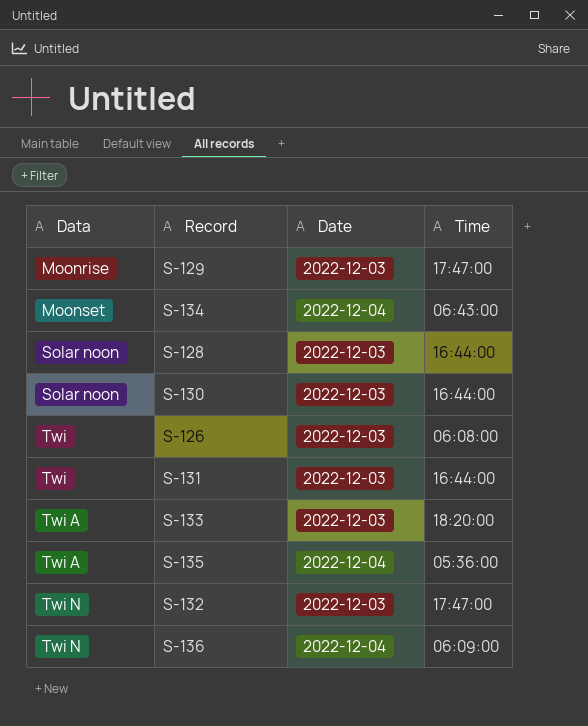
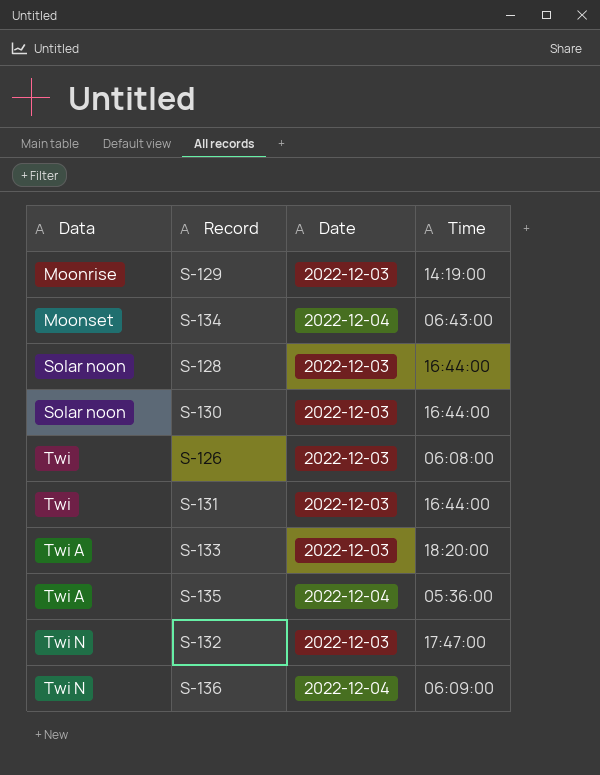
S-129 | Time: 17:47:00 -> 14:19:00

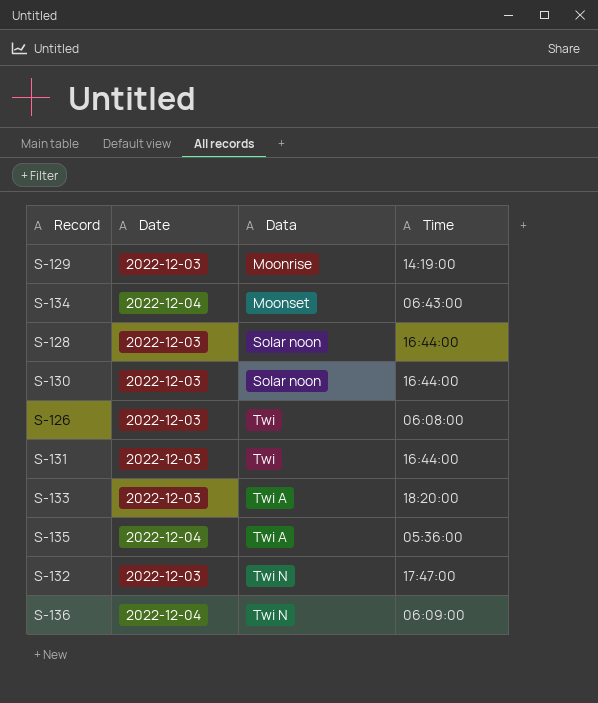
column Data | position: 1 -> 3

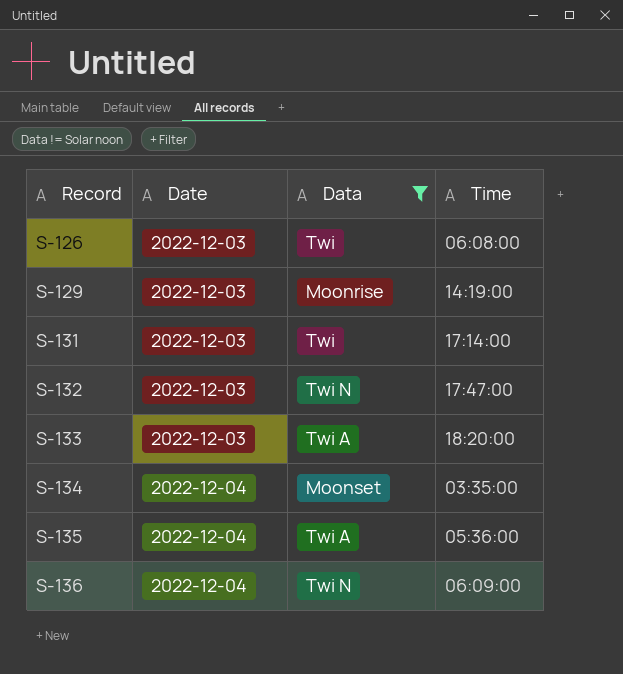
filter: none -> Data != Solar noon
row order: Data ascending -> Record ascending
S-131 | Time: 16:44:00 -> 17:14:00
S-134 | Time: 06:43:00 -> 03:35:00

